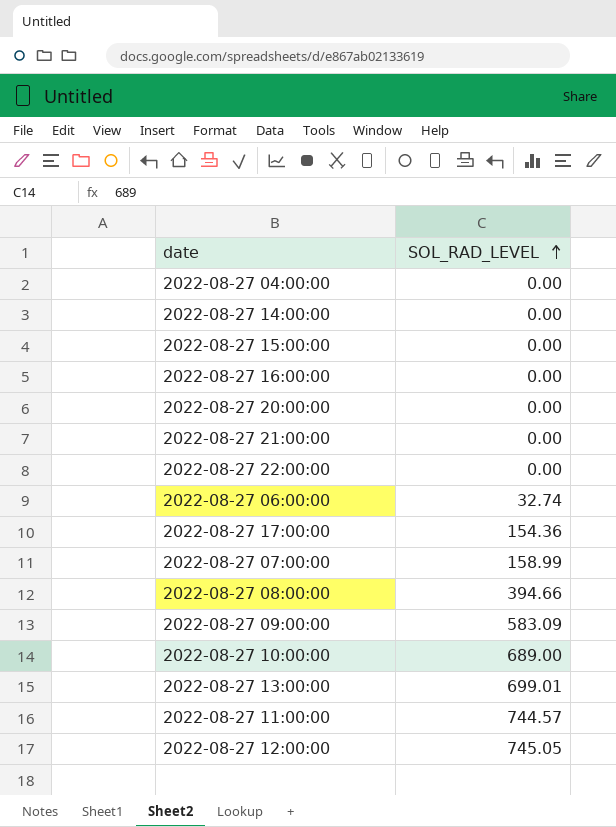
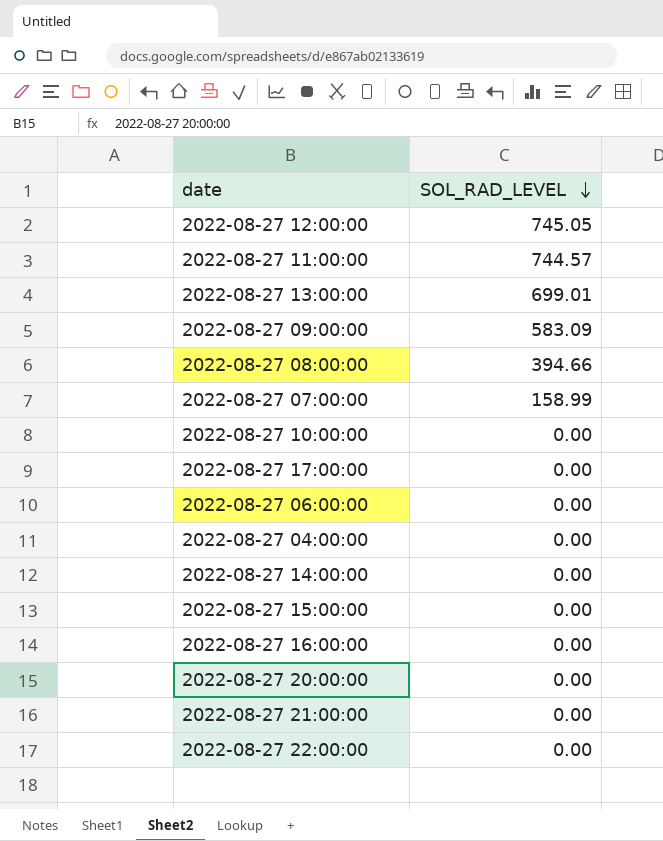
row order: SOL_RAD_LEVEL ascending -> SOL_RAD_LEVEL descending
2022-08-27 10:00:00 | SOL_RAD_LEVEL: 689.00 -> 0.00
2022-08-27 17:00:00 | SOL_RAD_LEVEL: 154.36 -> 0.00
2022-08-27 06:00:00 | SOL_RAD_LEVEL: 32.74 -> 0.00

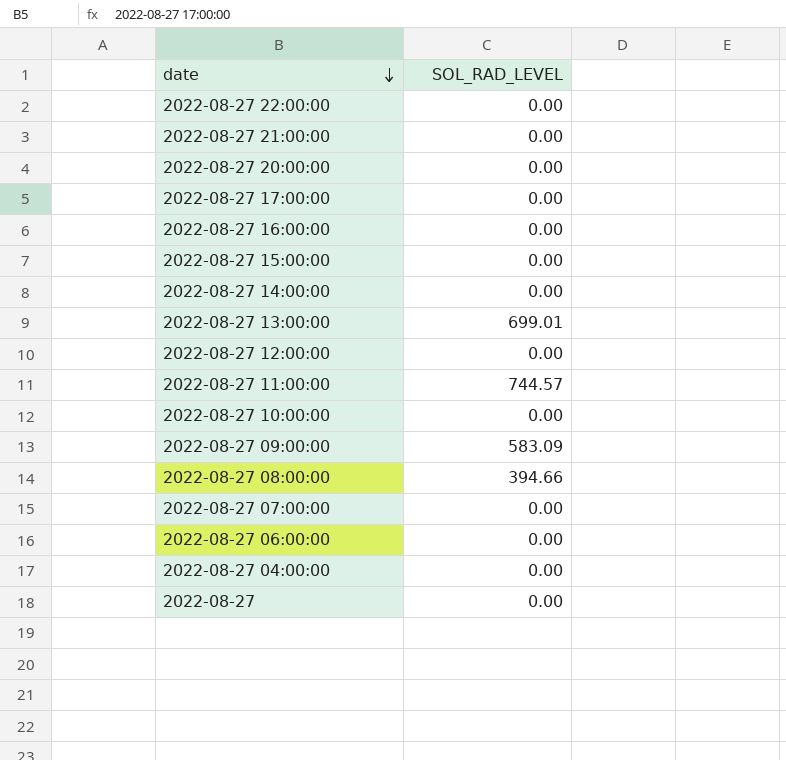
row order: SOL_RAD_LEVEL descending -> date descending
2022-08-27 12:00:00 | SOL_RAD_LEVEL: 745.05 -> 0.00
2022-08-27 07:00:00 | SOL_RAD_LEVEL: 158.99 -> 0.00
row 2022-08-27: none -> 0.00

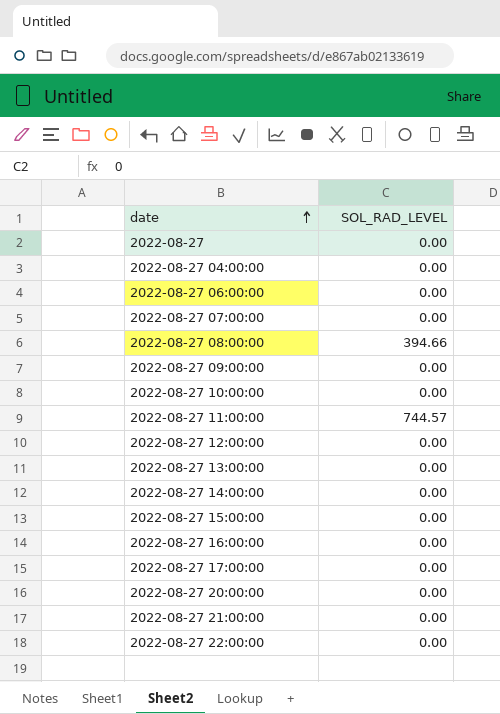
row order: date descending -> date ascending
2022-08-27 09:00:00 | SOL_RAD_LEVEL: 583.09 -> 0.00
2022-08-27 13:00:00 | SOL_RAD_LEVEL: 699.01 -> 0.00

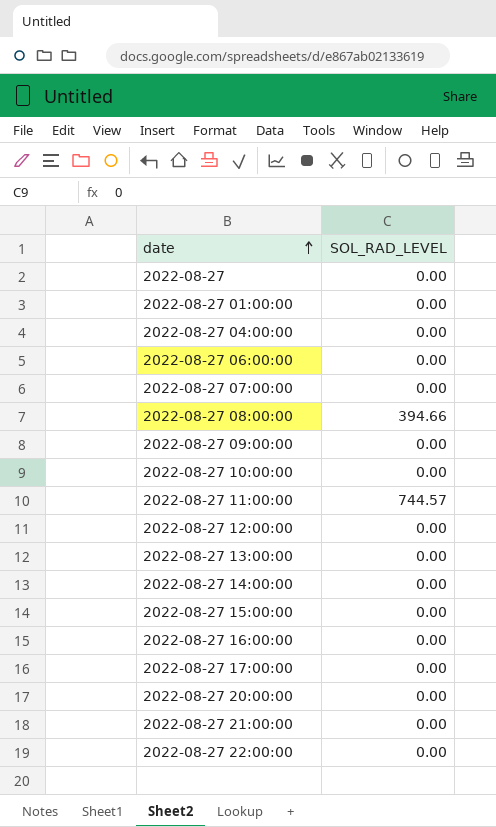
row 2022-08-27 01:00:00: none -> 0.00

